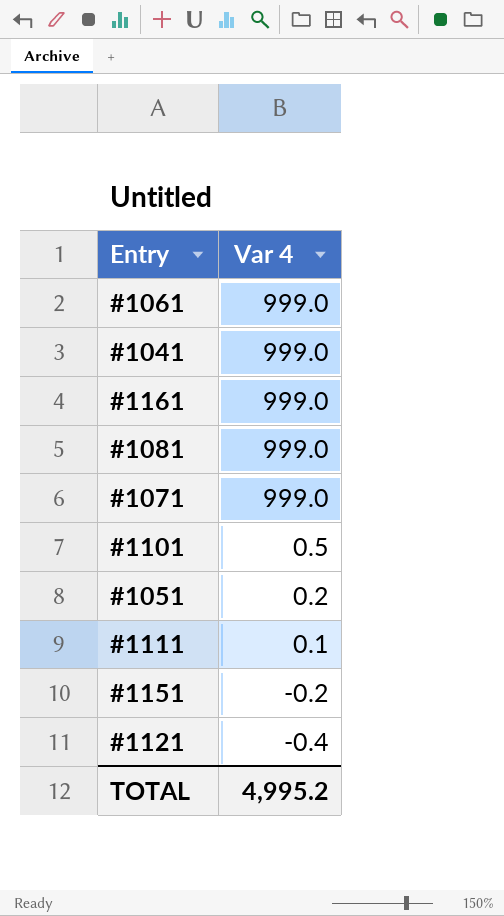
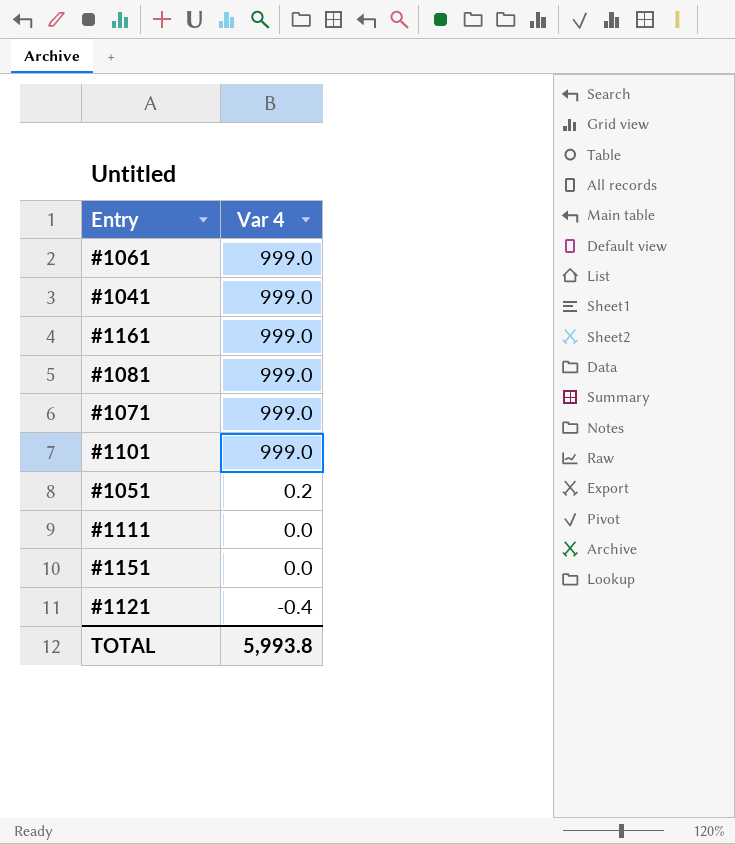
#1101 | Var 4: 0.5 -> 999.0
#1111 | Var 4: 0.1 -> 0.0
#1151 | Var 4: -0.2 -> 0.0
TOTAL | Var 4: 4,995.2 -> 5,993.8

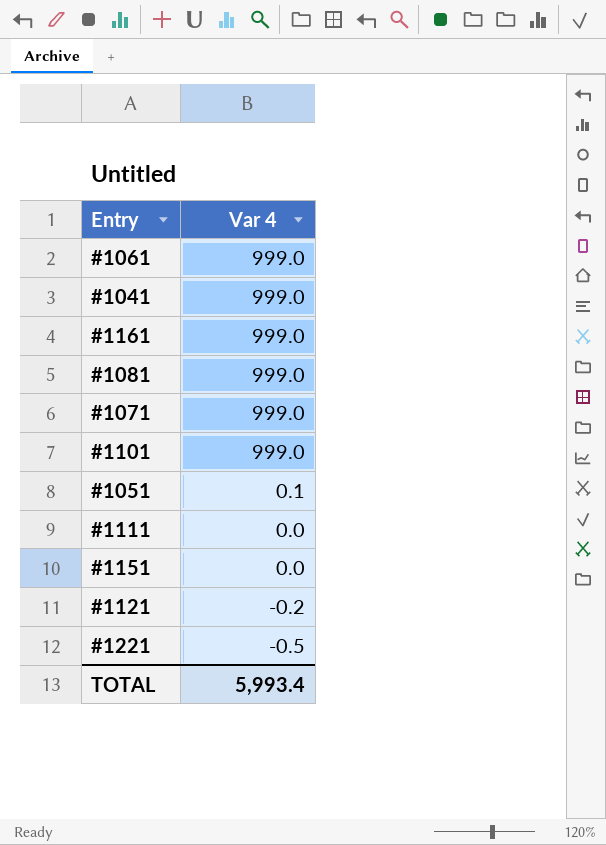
#1051 | Var 4: 0.2 -> 0.1
#1121 | Var 4: -0.4 -> -0.2
row #1221: none -> -0.5
TOTAL | Var 4: 5,993.8 -> 5,993.4

